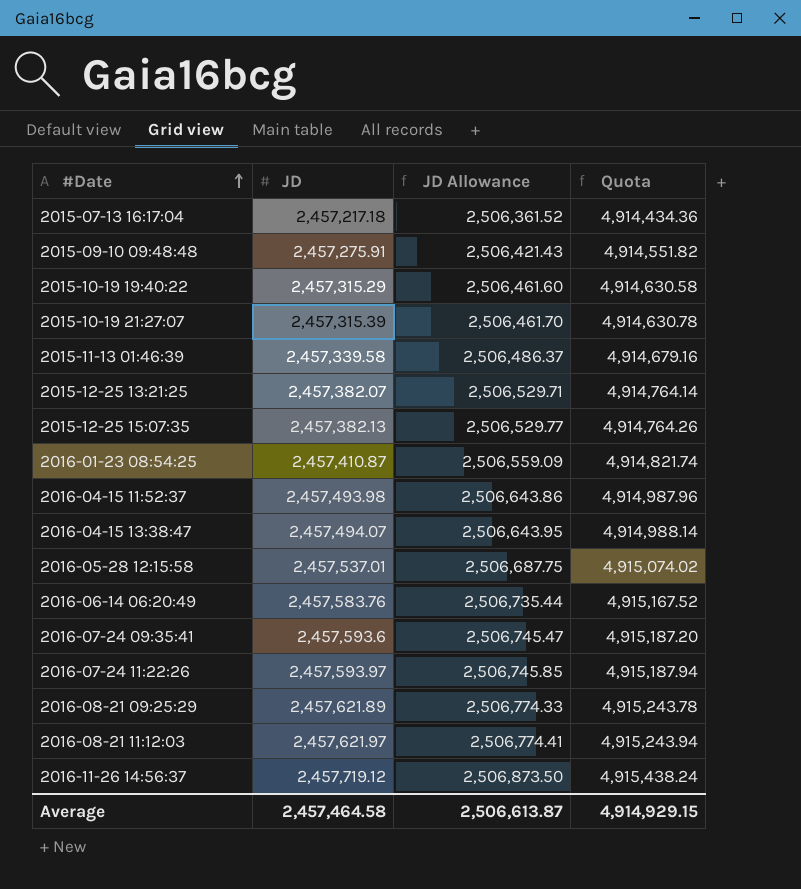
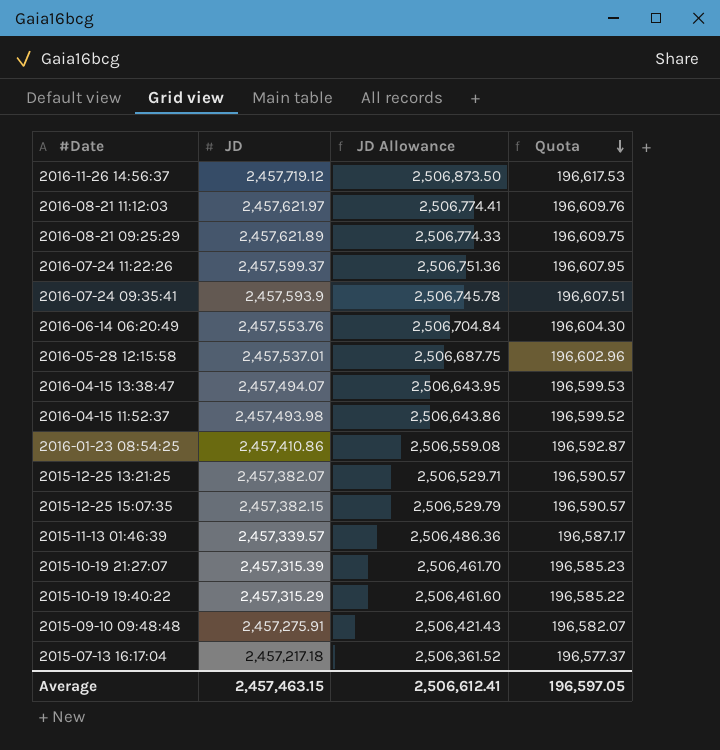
row order: #Date ascending -> Quota descending
column Quota | formula: [JD] * 2 -> [JD] * 0.08
2016-07-24 11:22:26 | JD: 2,457,593.97 -> 2,457,599.37
2016-07-24 11:22:26 | JD Allowance: 2,506,745.85 -> 2,506,751.36
2016-07-24 09:35:41 | JD: 2,457,593.6 -> 2,457,593.9
2016-07-24 09:35:41 | JD Allowance: 2,506,745.47 -> 2,506,745.78
2016-06-14 06:20:49 | JD: 2,457,583.76 -> 2,457,553.76
2016-06-14 06:20:49 | JD Allowance: 2,506,735.44 -> 2,506,704.84
2016-01-23 08:54:25 | JD: 2,457,410.87 -> 2,457,410.86
2016-01-23 08:54:25 | JD Allowance: 2,506,559.09 -> 2,506,559.08
2015-12-25 15:07:35 | JD: 2,457,382.13 -> 2,457,382.15
2015-12-25 15:07:35 | JD Allowance: 2,506,529.77 -> 2,506,529.79
2015-11-13 01:46:39 | JD: 2,457,339.58 -> 2,457,339.57
2015-11-13 01:46:39 | JD Allowance: 2,506,486.37 -> 2,506,486.36
Average | JD: 2,457,464.58 -> 2,457,463.15
Average | JD Allowance: 2,506,613.87 -> 2,506,612.41
Average | Quota: 4,914,929.15 -> 196,597.05

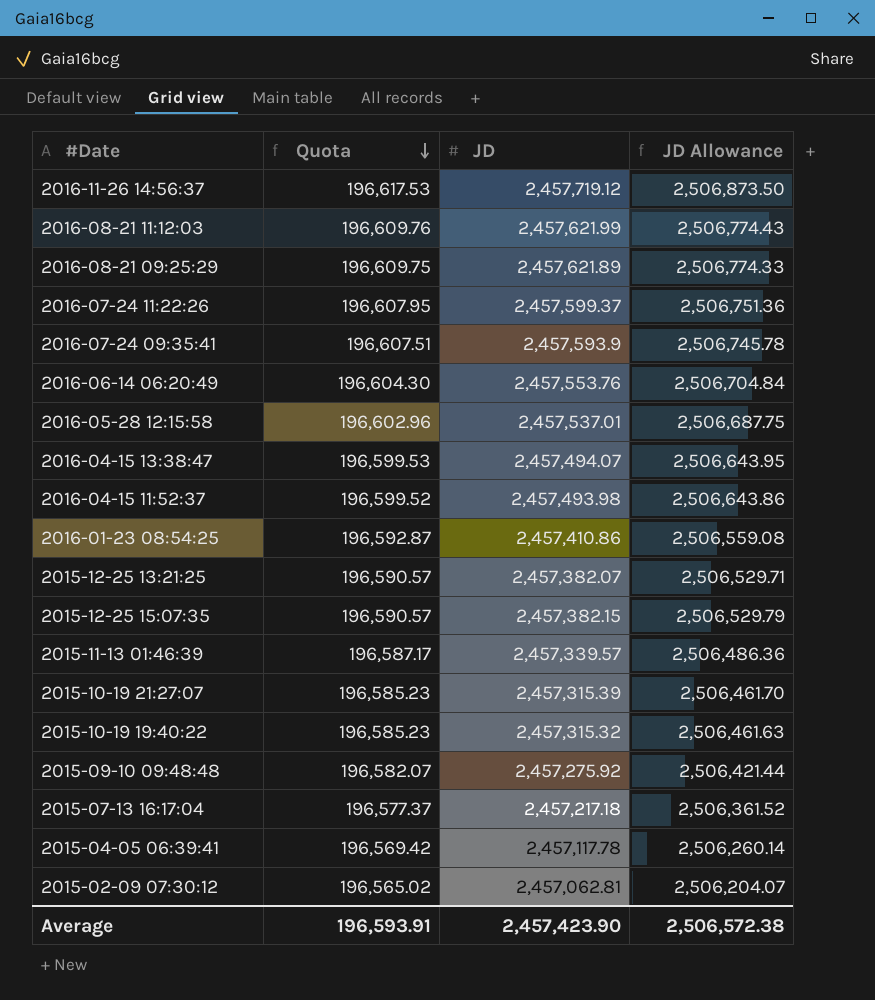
column Quota | position: 4 -> 2
2016-08-21 11:12:03 | JD: 2,457,621.97 -> 2,457,621.99
2016-08-21 11:12:03 | JD Allowance: 2,506,774.41 -> 2,506,774.43
2015-10-19 19:40:22 | Quota: 196,585.22 -> 196,585.23
2015-10-19 19:40:22 | JD: 2,457,315.29 -> 2,457,315.32
2015-10-19 19:40:22 | JD Allowance: 2,506,461.60 -> 2,506,461.63
2015-09-10 09:48:48 | JD: 2,457,275.91 -> 2,457,275.92
2015-09-10 09:48:48 | JD Allowance: 2,506,421.43 -> 2,506,421.44
row 2015-04-05 06:39:41: none -> 196,569.42 | 2,457,117.78 | 2,506,260.14
row 2015-02-09 07:30:12: none -> 196,565.02 | 2,457,062.81 | 2,506,204.07
Average | Quota: 196,597.05 -> 196,593.91
Average | JD: 2,457,463.15 -> 2,457,423.90
Average | JD Allowance: 2,506,612.41 -> 2,506,572.38

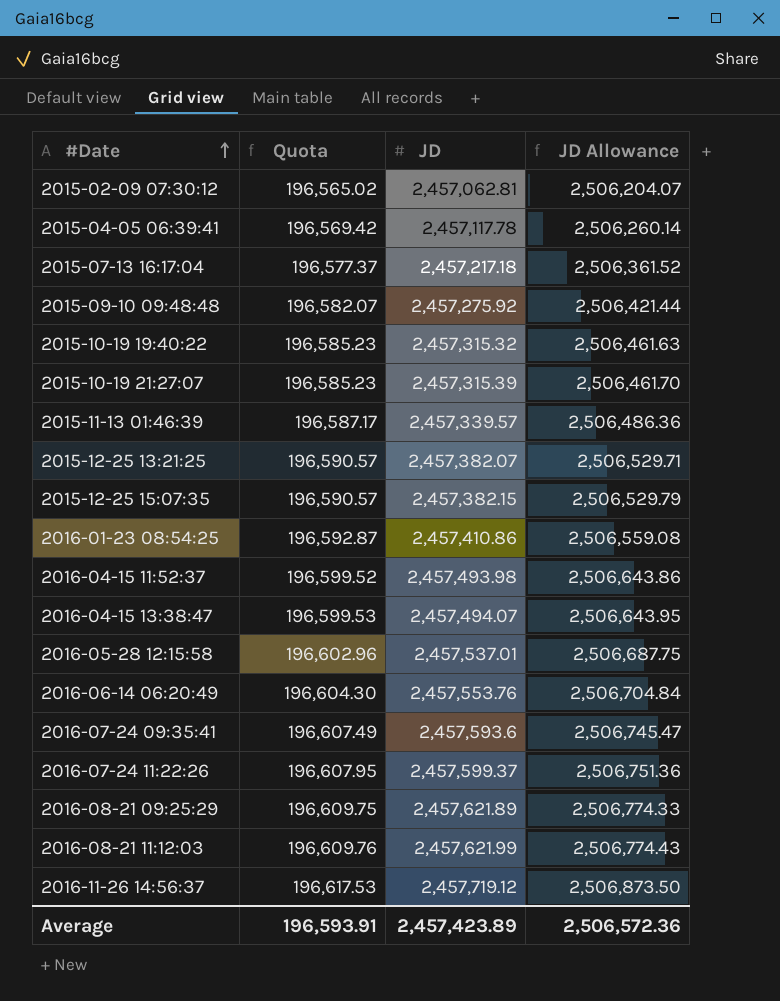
row order: Quota descending -> #Date ascending
2016-07-24 09:35:41 | Quota: 196,607.51 -> 196,607.49
2016-07-24 09:35:41 | JD: 2,457,593.9 -> 2,457,593.6
2016-07-24 09:35:41 | JD Allowance: 2,506,745.78 -> 2,506,745.47
Average | JD: 2,457,423.90 -> 2,457,423.89
Average | JD Allowance: 2,506,572.38 -> 2,506,572.36

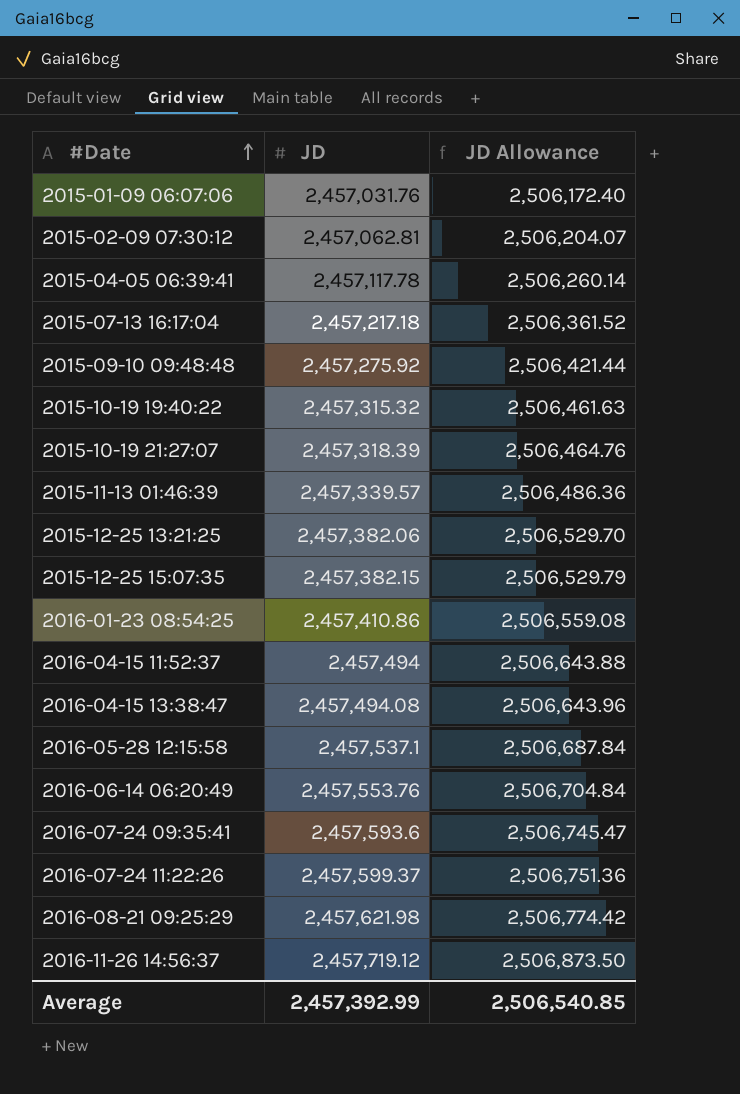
column Quota | formula: [JD] * 0.08 -> none
row 2016-08-21 11:12:03: 196,609.76 | 2,457,621.99 | 2,506,774.43 -> none
row 2015-01-09 06:07:06: none -> 2,457,031.76 | 2,506,172.40
2015-10-19 21:27:07 | JD: 2,457,315.39 -> 2,457,318.39
2015-10-19 21:27:07 | JD Allowance: 2,506,461.70 -> 2,506,464.76
2015-12-25 13:21:25 | JD: 2,457,382.07 -> 2,457,382.06
2015-12-25 13:21:25 | JD Allowance: 2,506,529.71 -> 2,506,529.70
2016-04-15 11:52:37 | JD: 2,457,493.98 -> 2,457,494
2016-04-15 11:52:37 | JD Allowance: 2,506,643.86 -> 2,506,643.88
2016-04-15 13:38:47 | JD: 2,457,494.07 -> 2,457,494.08
2016-04-15 13:38:47 | JD Allowance: 2,506,643.95 -> 2,506,643.96
2016-05-28 12:15:58 | JD: 2,457,537.01 -> 2,457,537.1
2016-05-28 12:15:58 | JD Allowance: 2,506,687.75 -> 2,506,687.84
2016-08-21 09:25:29 | JD: 2,457,621.89 -> 2,457,621.98
2016-08-21 09:25:29 | JD Allowance: 2,506,774.33 -> 2,506,774.42
Average | JD: 2,457,423.89 -> 2,457,392.99
Average | JD Allowance: 2,506,572.36 -> 2,506,540.85

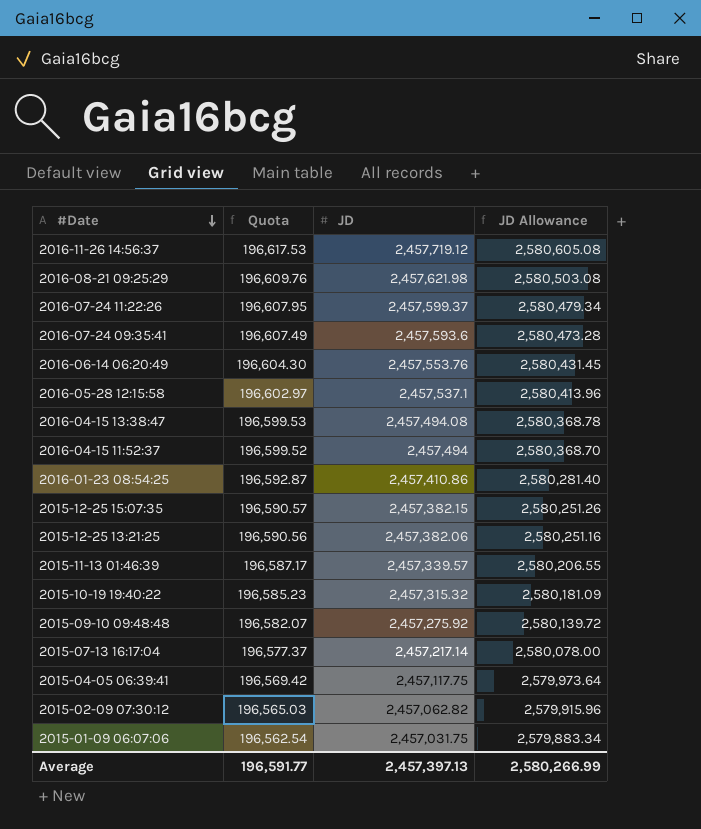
row order: #Date ascending -> #Date descending
column Quota | formula: none -> [JD] * 0.08
column JD Allowance | formula: [JD] * 1.02 -> [JD] * 1.05
row 2015-10-19 21:27:07: 2,457,318.39 | 2,506,464.76 -> none
2015-07-13 16:17:04 | JD: 2,457,217.18 -> 2,457,217.14
2015-04-05 06:39:41 | JD: 2,457,117.78 -> 2,457,117.75
2015-02-09 07:30:12 | JD: 2,457,062.81 -> 2,457,062.82
2015-01-09 06:07:06 | JD: 2,457,031.76 -> 2,457,031.75
Average | JD: 2,457,392.99 -> 2,457,397.13
Average | JD Allowance: 2,506,540.85 -> 2,580,266.99

